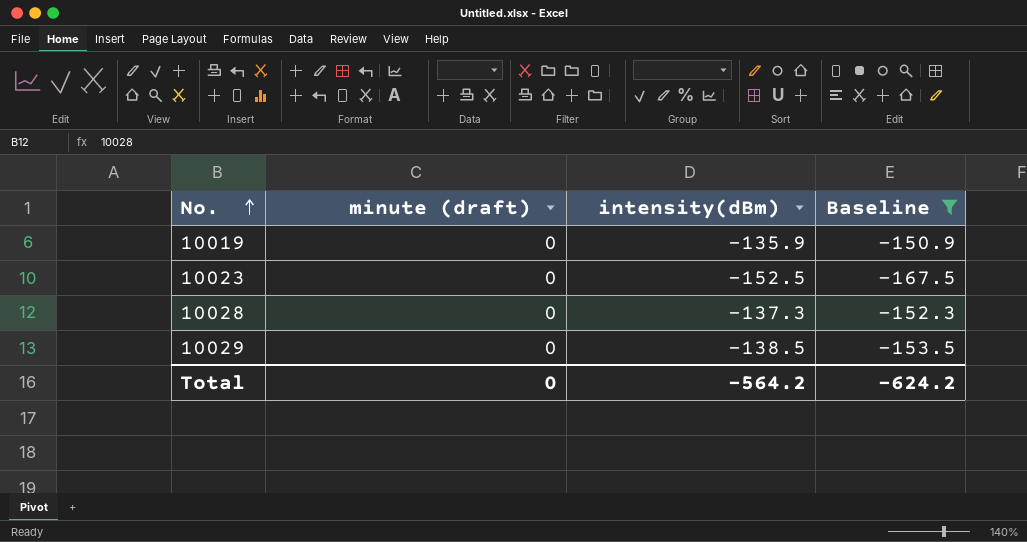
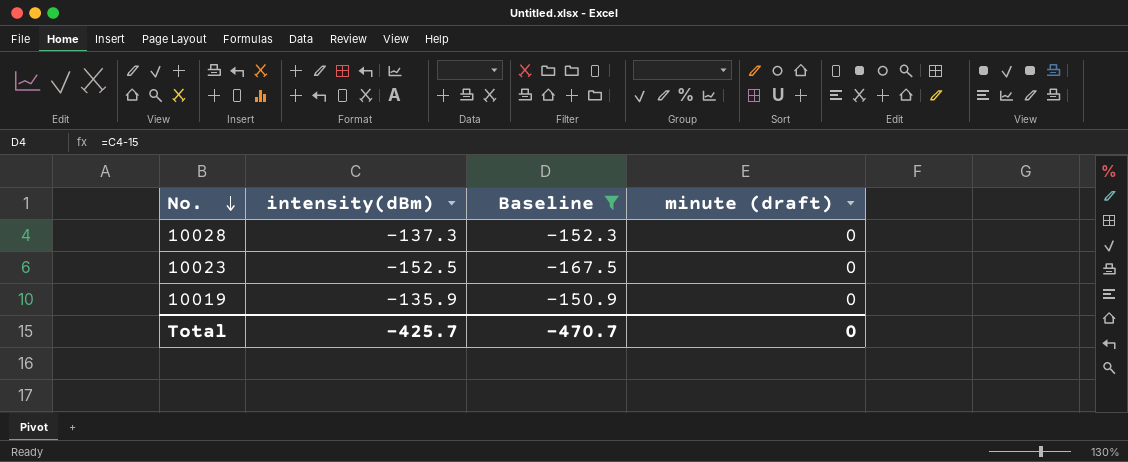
row order: No. ascending -> No. descending
column minute (draft) | position: 2 -> 4
row 10029: 0 | -138.5 | -153.5 -> none
Total | intensity(dBm): -564.2 -> -425.7
Total | Baseline: -624.2 -> -470.7

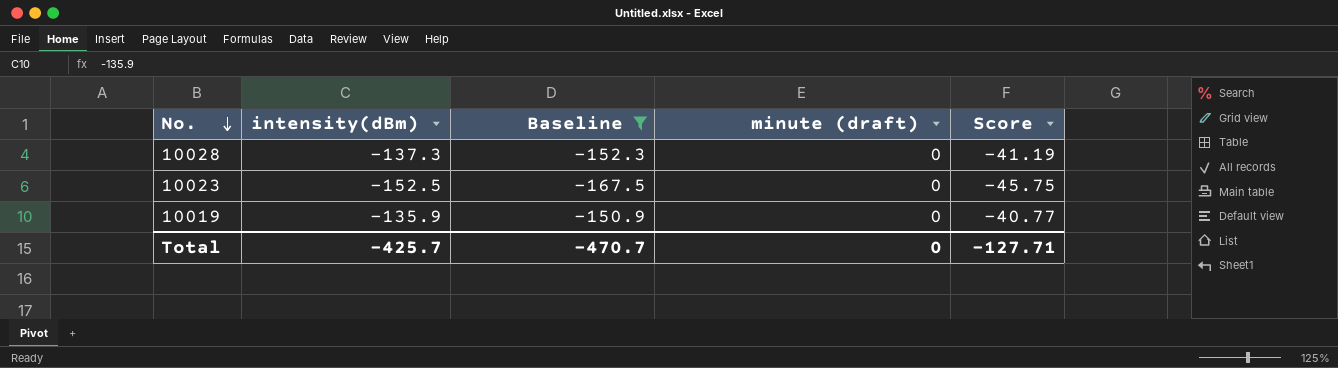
column Score | formula: none -> [intensity(dBm)] * 0.3

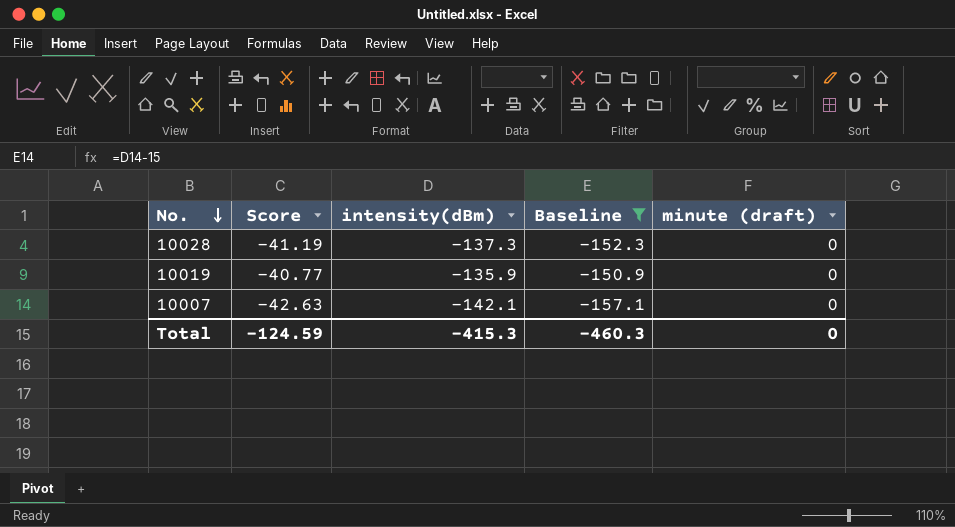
column Score | position: 5 -> 2
row 10023: -152.5 | -167.5 | 0 | -45.75 -> none
row 10007: none -> -42.63 | -142.1 | -157.1 | 0
Total | Score: -127.71 -> -124.59
Total | intensity(dBm): -425.7 -> -415.3
Total | Baseline: -470.7 -> -460.3

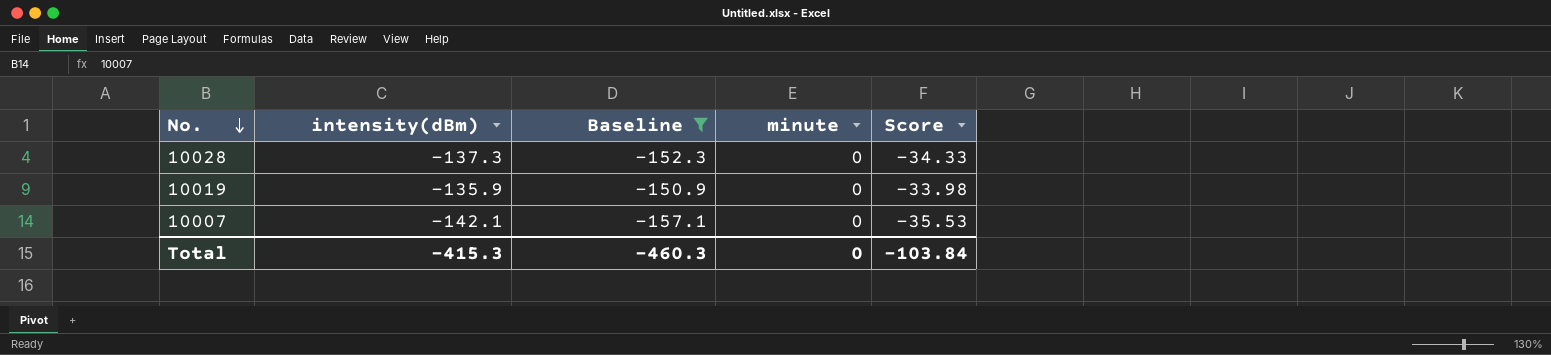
column name: minute (draft) -> minute
column Score | formula: [intensity(dBm)] * 0.3 -> [intensity(dBm)] * 0.25
column Score | position: 2 -> 5
Total | Score: -124.59 -> -103.84

